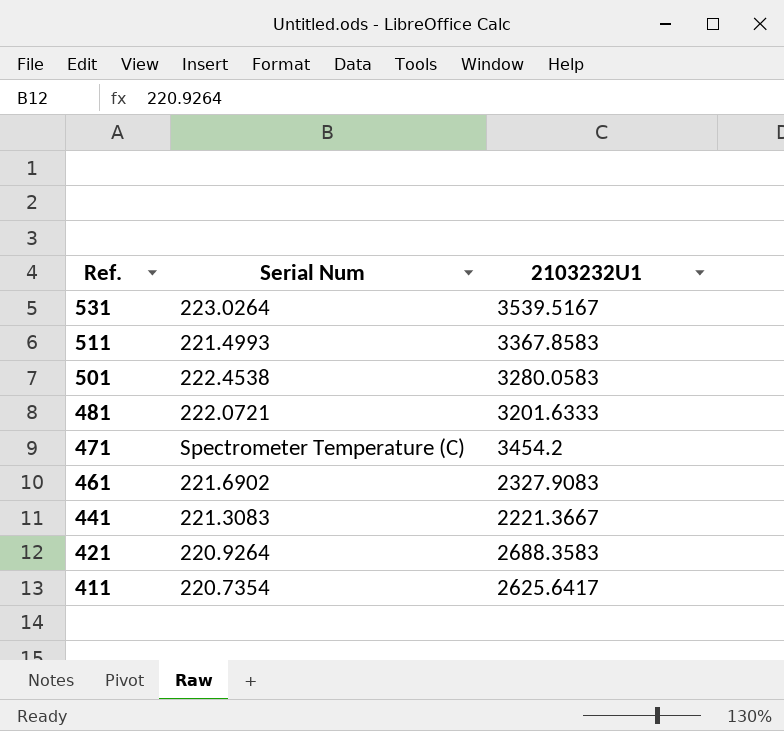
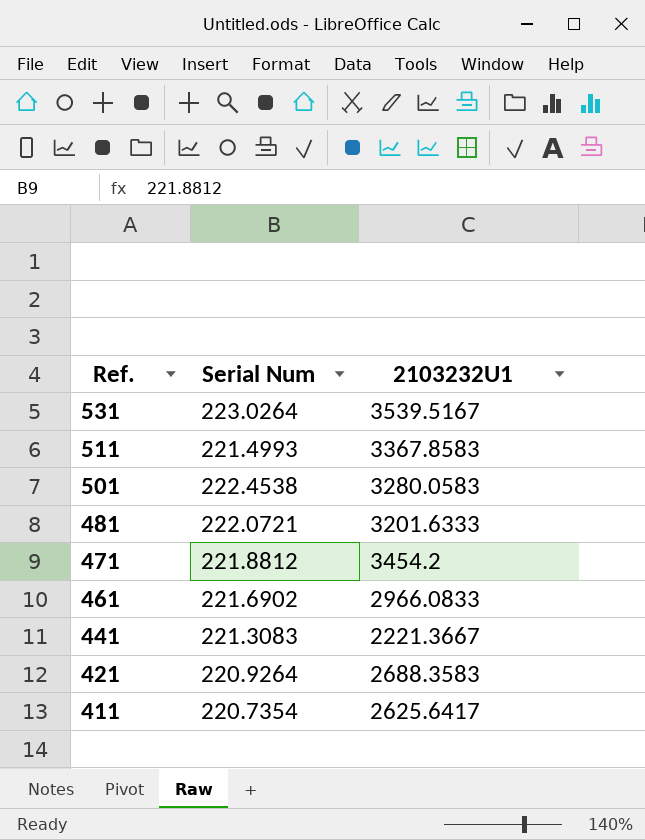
471 | Serial Num: Spectrometer Temperature (C) -> 221.8812
461 | 2103232U1: 2327.9083 -> 2966.0833

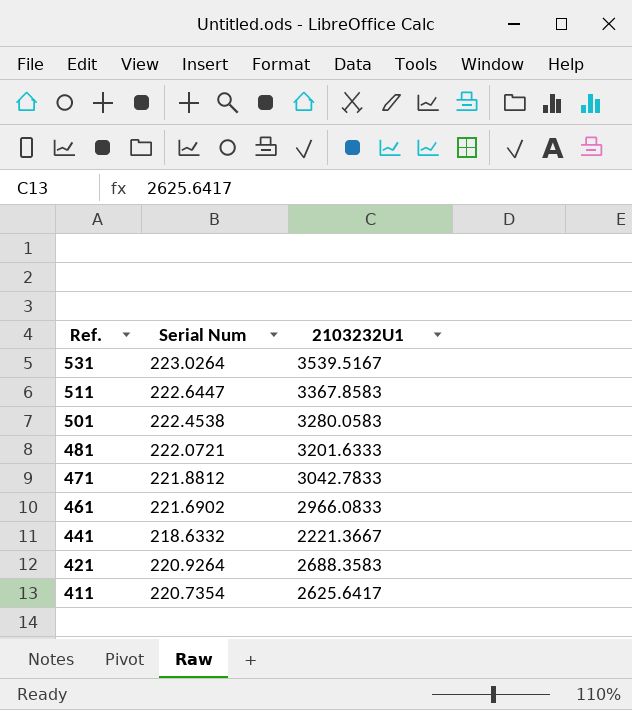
511 | Serial Num: 221.4993 -> 222.6447
471 | 2103232U1: 3454.2 -> 3042.7833
441 | Serial Num: 221.3083 -> 218.6332

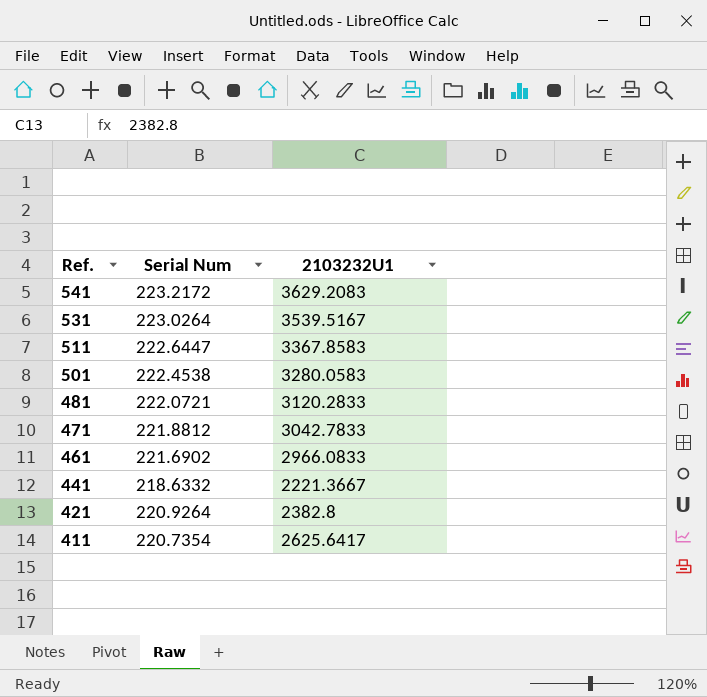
row 541: none -> 223.2172 | 3629.2083
481 | 2103232U1: 3201.6333 -> 3120.2833
421 | 2103232U1: 2688.3583 -> 2382.8

